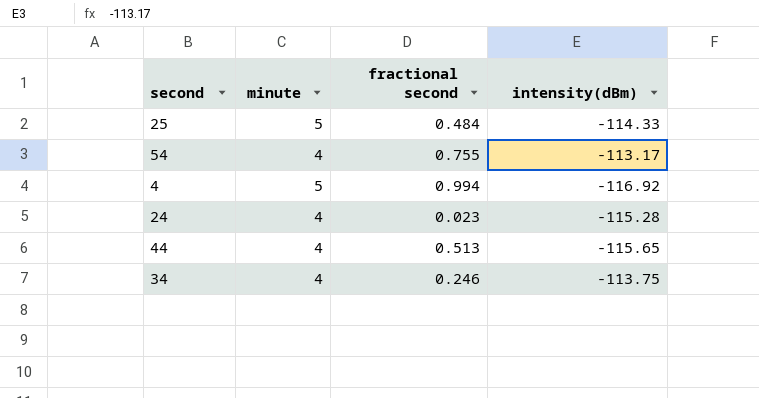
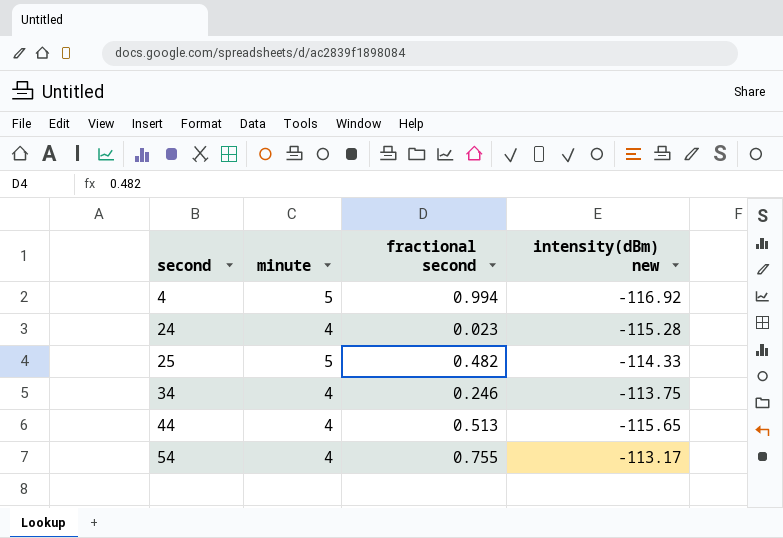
row order: none -> second ascending
column name: intensity(dBm) -> intensity(dBm) new
25 | fractional second: 0.484 -> 0.482

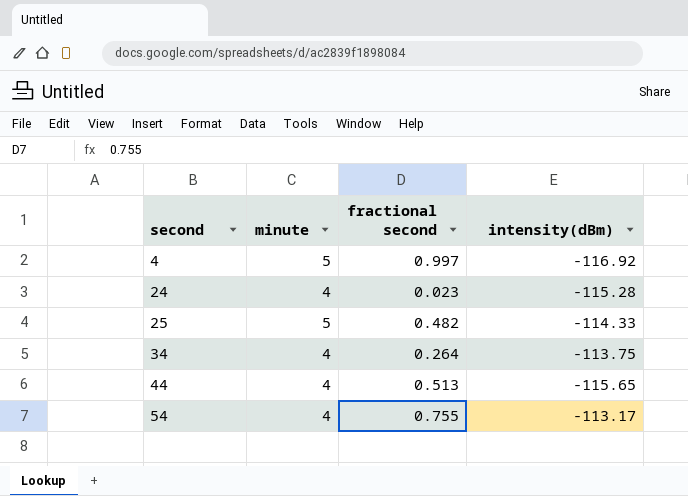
column name: intensity(dBm) new -> intensity(dBm)
4 | fractional second: 0.994 -> 0.997
34 | fractional second: 0.246 -> 0.264

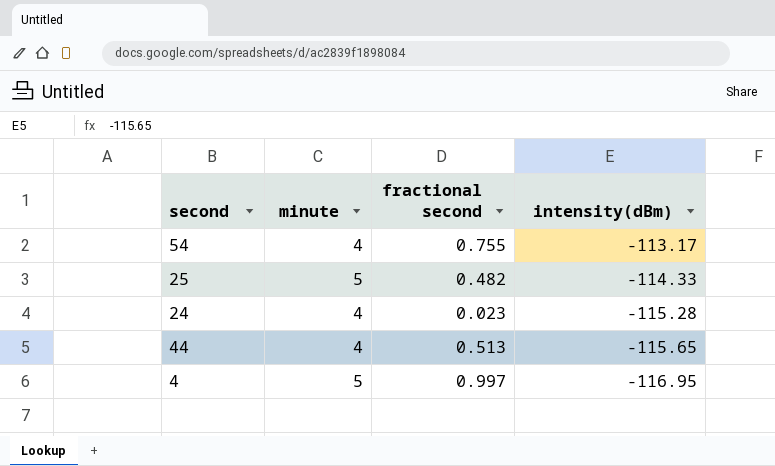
row order: second ascending -> intensity(dBm) descending
row 34: 4 | 0.264 | -113.75 -> none
4 | intensity(dBm): -116.92 -> -116.95

